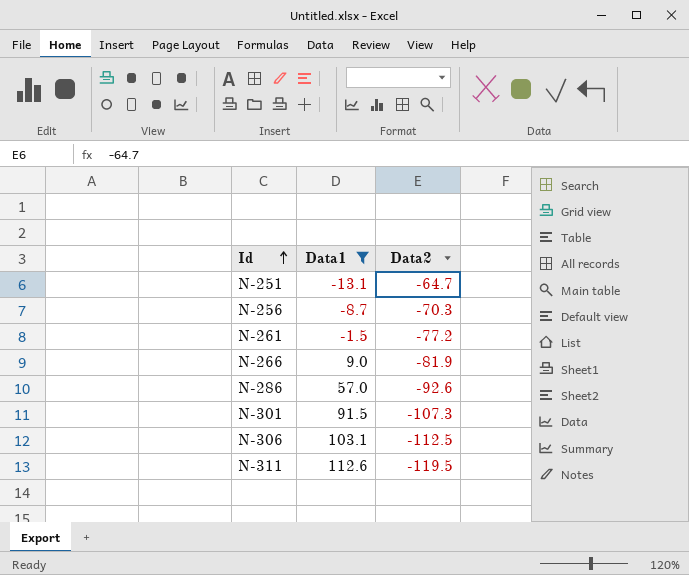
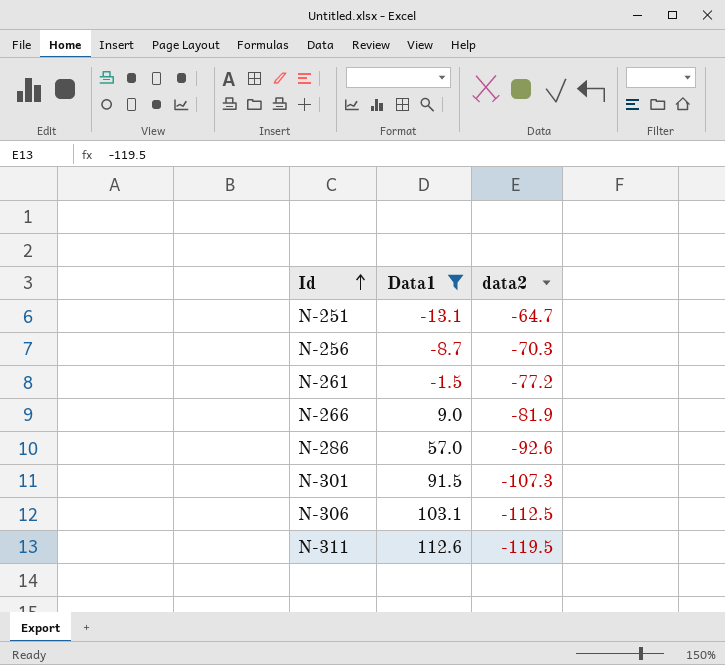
column name: Data2 -> data2

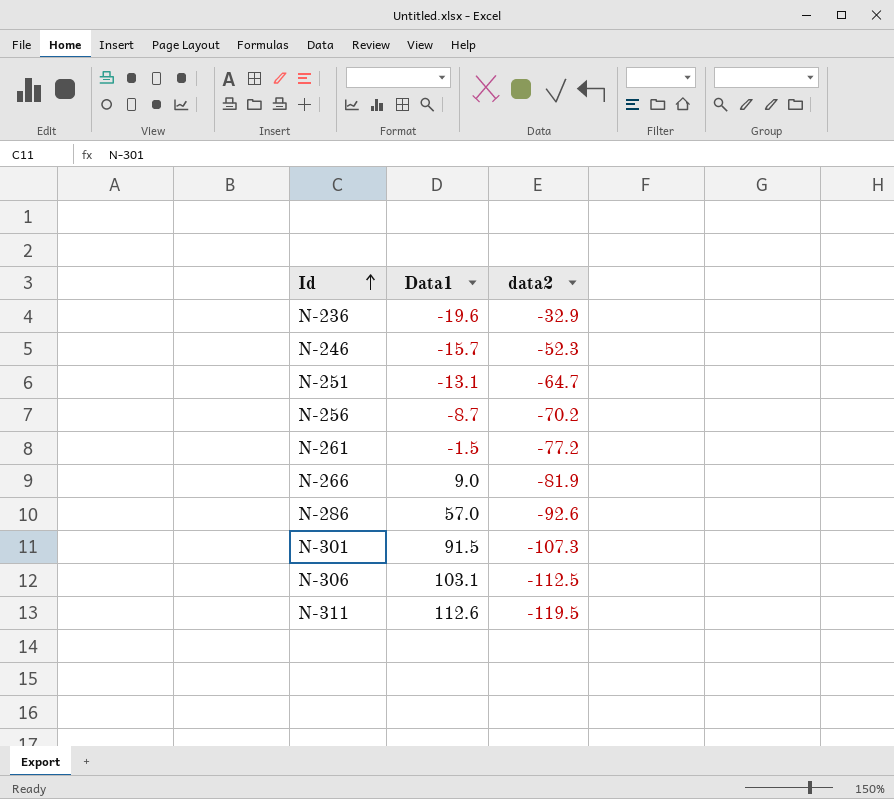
filter: Data1 >= -13.1 -> none
N-256 | data2: -70.3 -> -70.2

